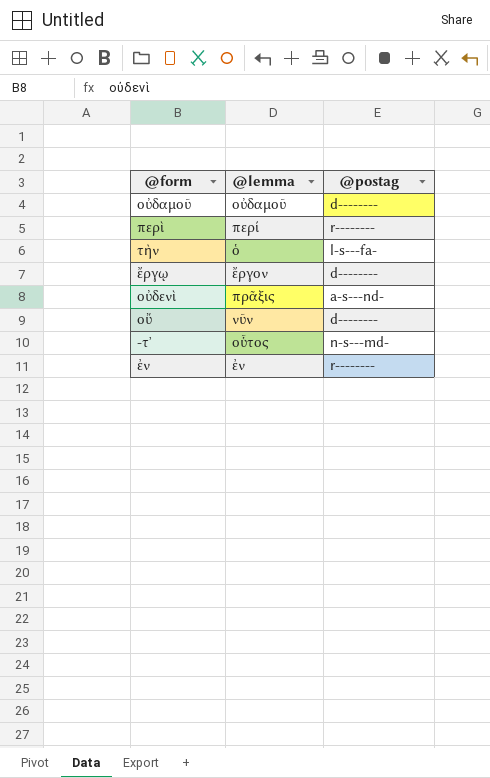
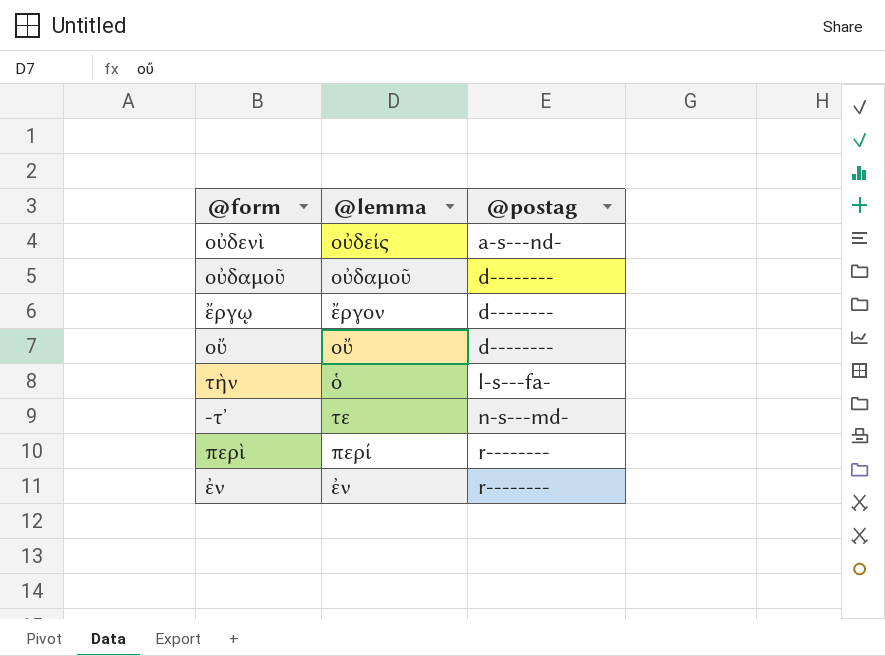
row order: none -> @postag ascending
οὐδενὶ | @lemma: πρᾶξις -> οὐδείς
οὔ | @lemma: νῦν -> οὔ
-τʼ | @lemma: οὗτος -> τε

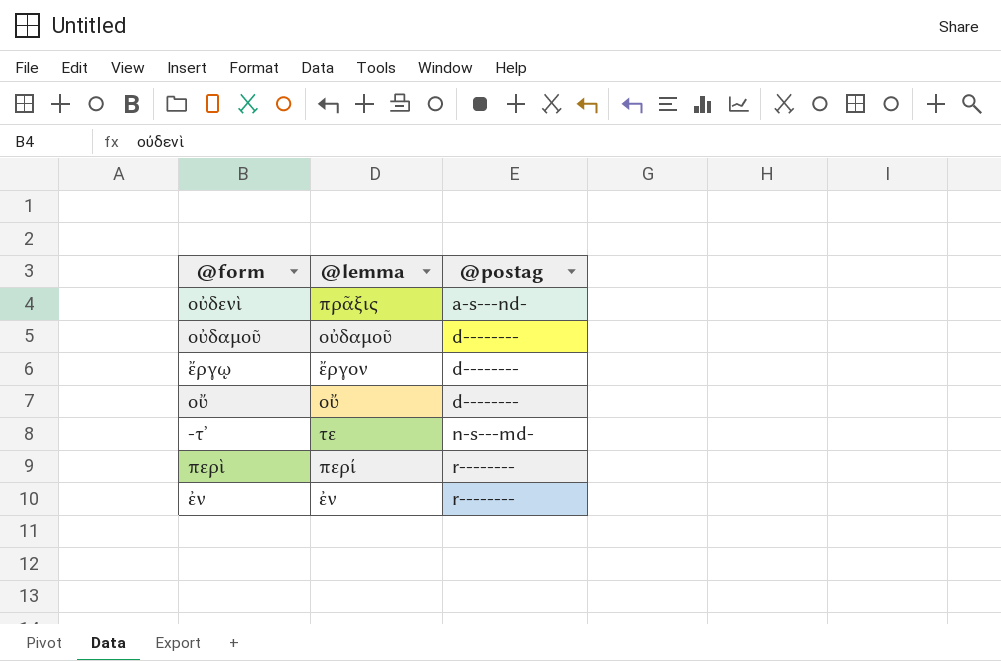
row τὴν: ὁ | l-s---fa- -> none
οὐδενὶ | @lemma: οὐδείς -> πρᾶξις

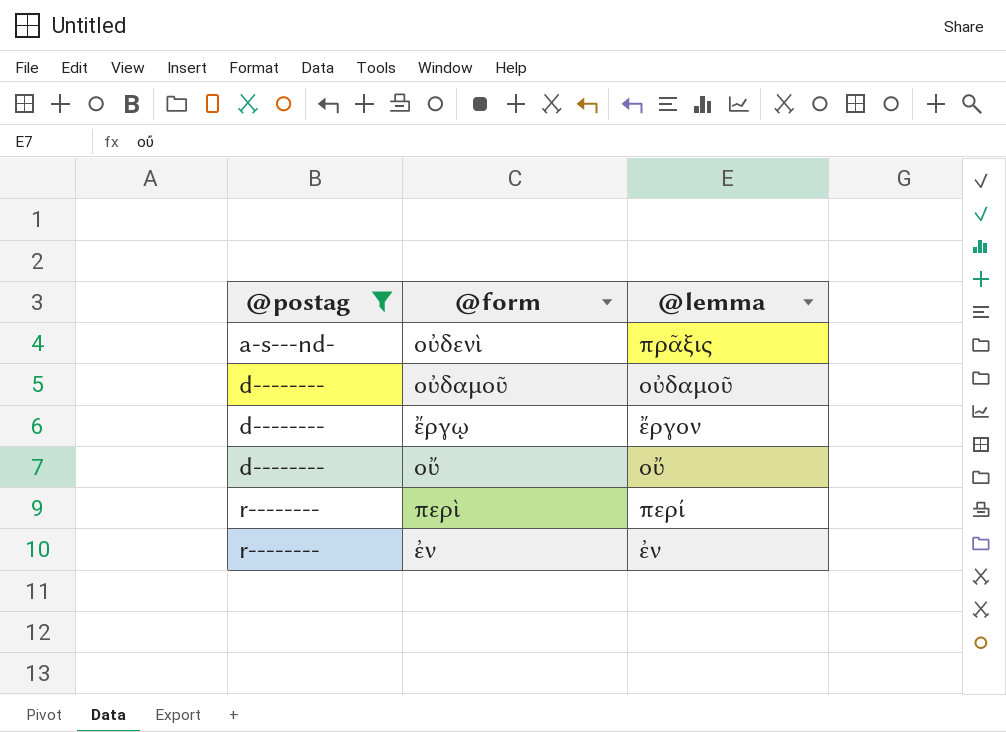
filter: none -> @postag != n-s---md-
column @postag | position: 3 -> 1

